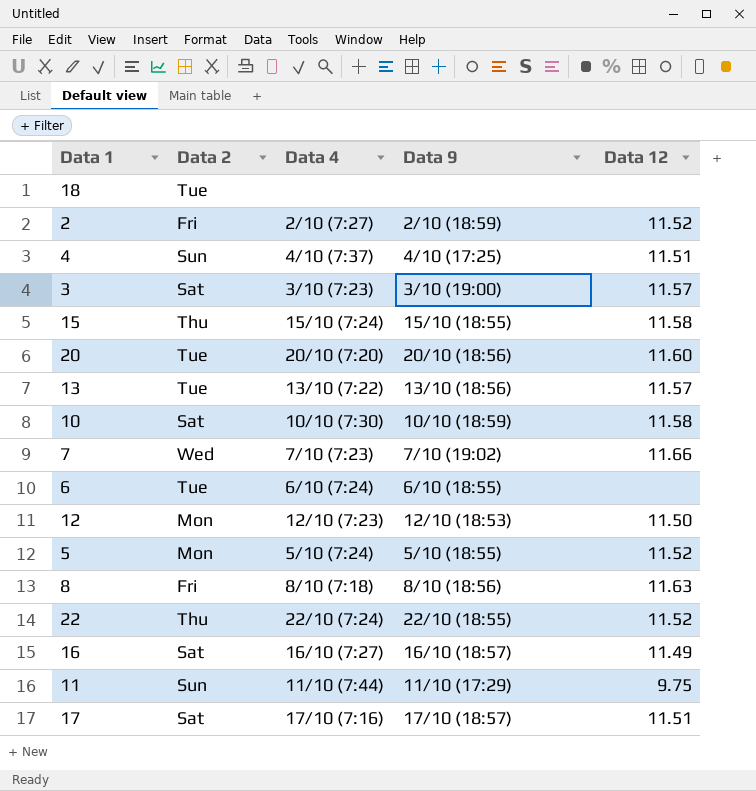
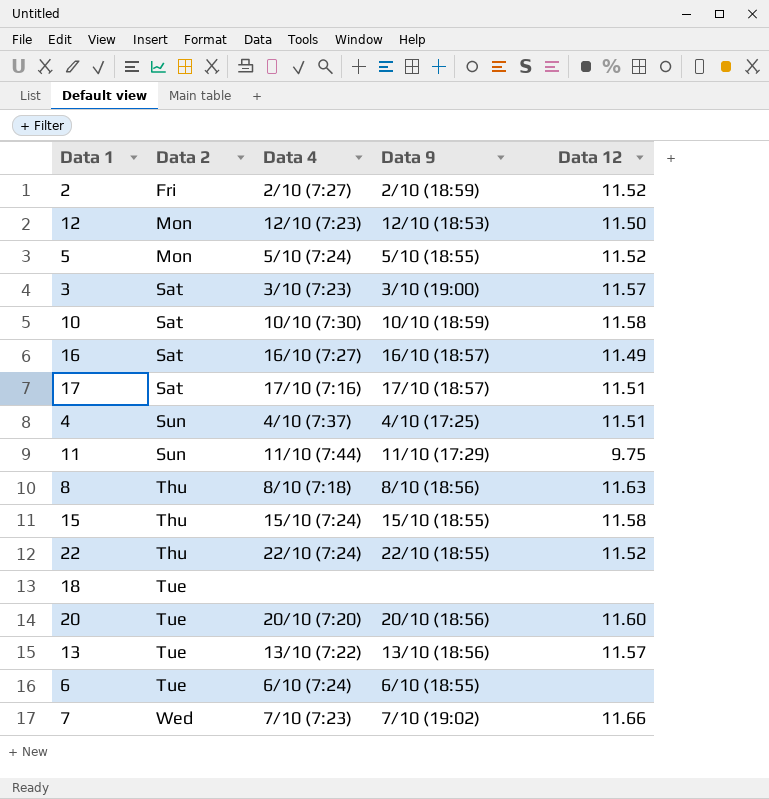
row order: none -> Data 2 ascending
8 | Data 2: Fri -> Thu

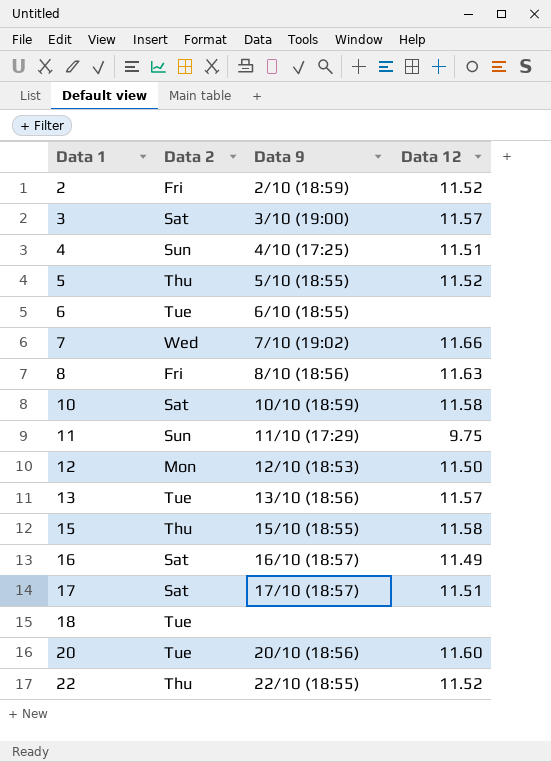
row order: Data 2 ascending -> Data 1 ascending
column Data 4 | position: 3 -> none
5 | Data 2: Mon -> Thu
8 | Data 2: Thu -> Fri

